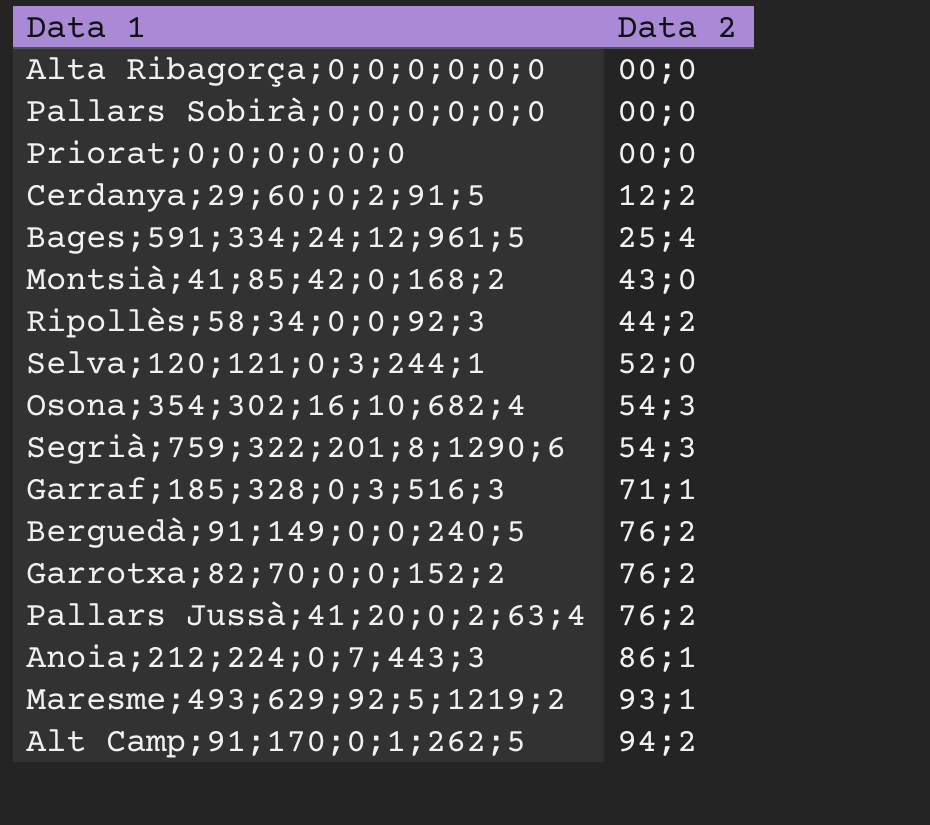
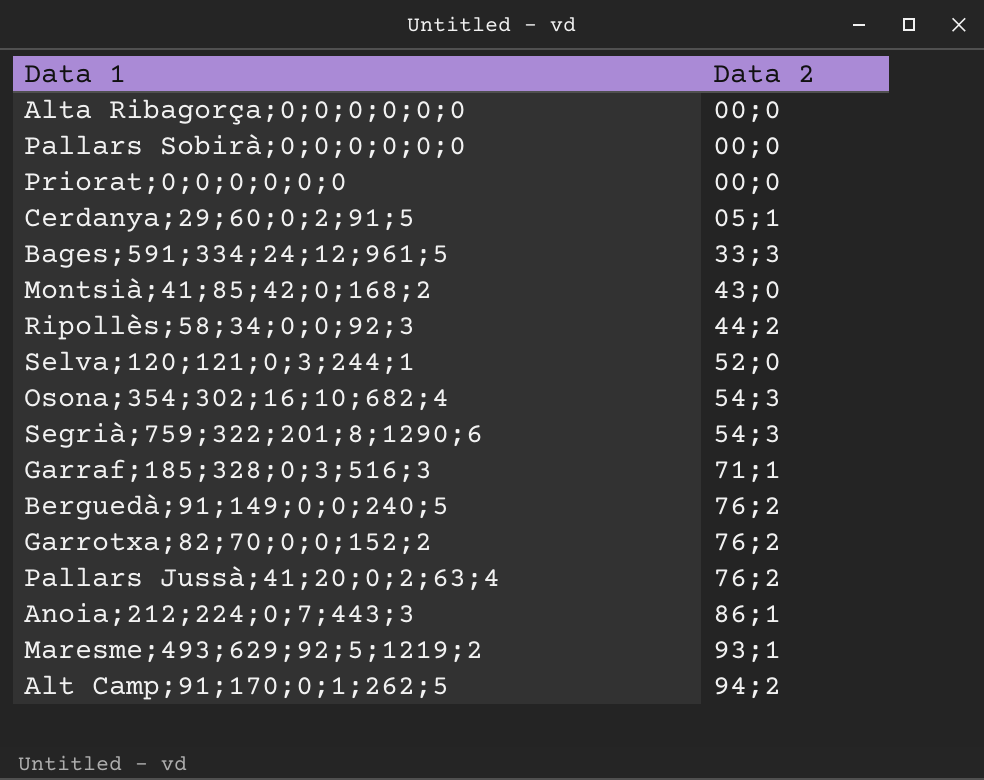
Cerdanya;29;60;0;2;91;5 | Data 2: 12;2 -> 05;1
Bages;591;334;24;12;961;5 | Data 2: 25;4 -> 33;3

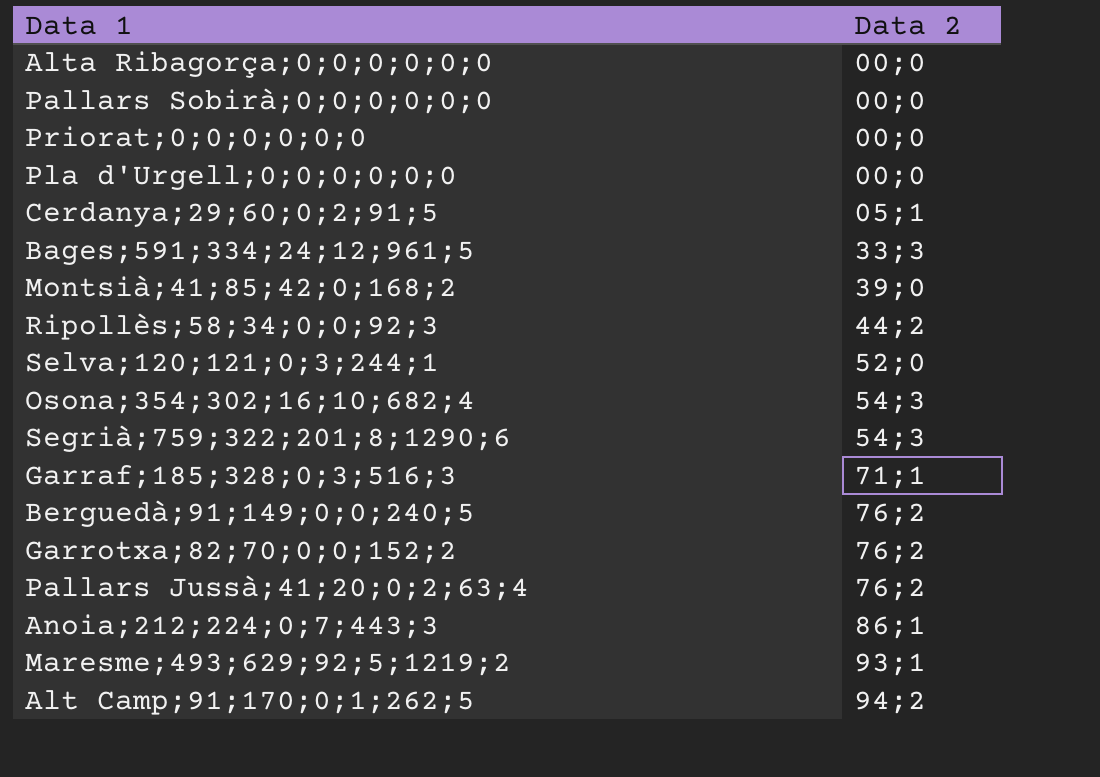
row Pla d'Urgell;0;0;0;0;0;0: none -> 00;0
Montsià;41;85;42;0;168;2 | Data 2: 43;0 -> 39;0

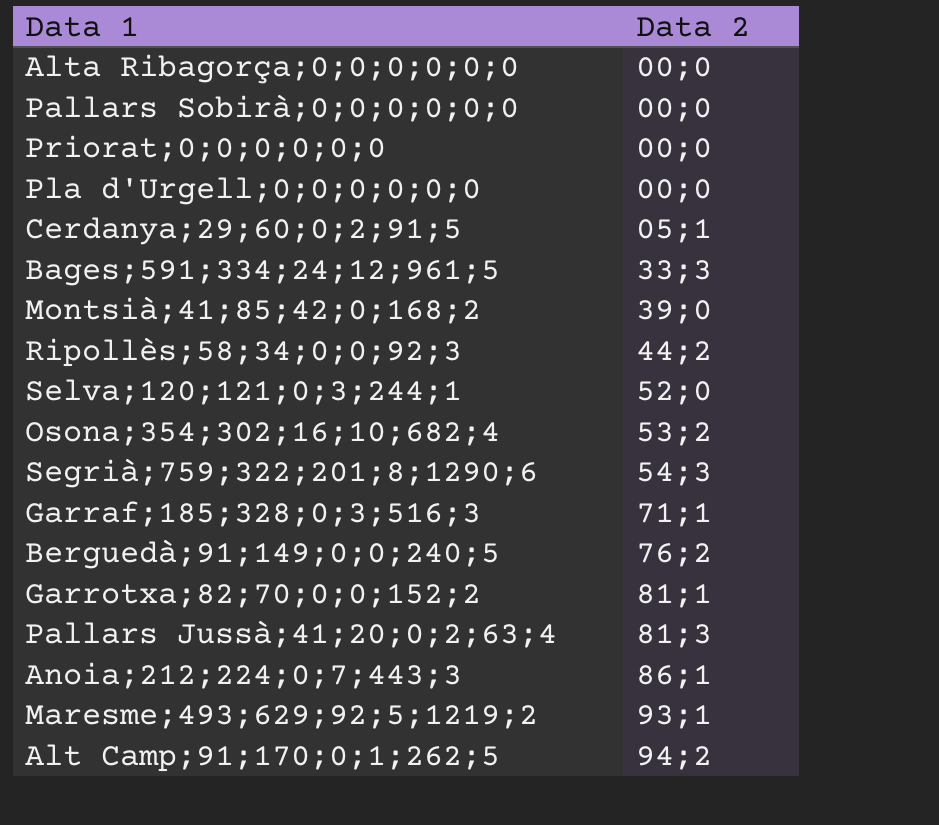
Osona;354;302;16;10;682;4 | Data 2: 54;3 -> 53;2
Garrotxa;82;70;0;0;152;2 | Data 2: 76;2 -> 81;1
Pallars Jussà;41;20;0;2;63;4 | Data 2: 76;2 -> 81;3

